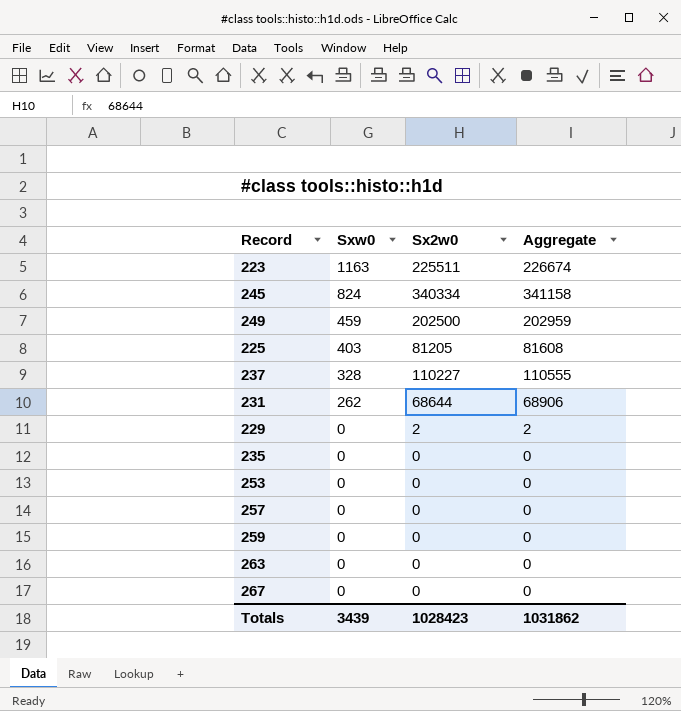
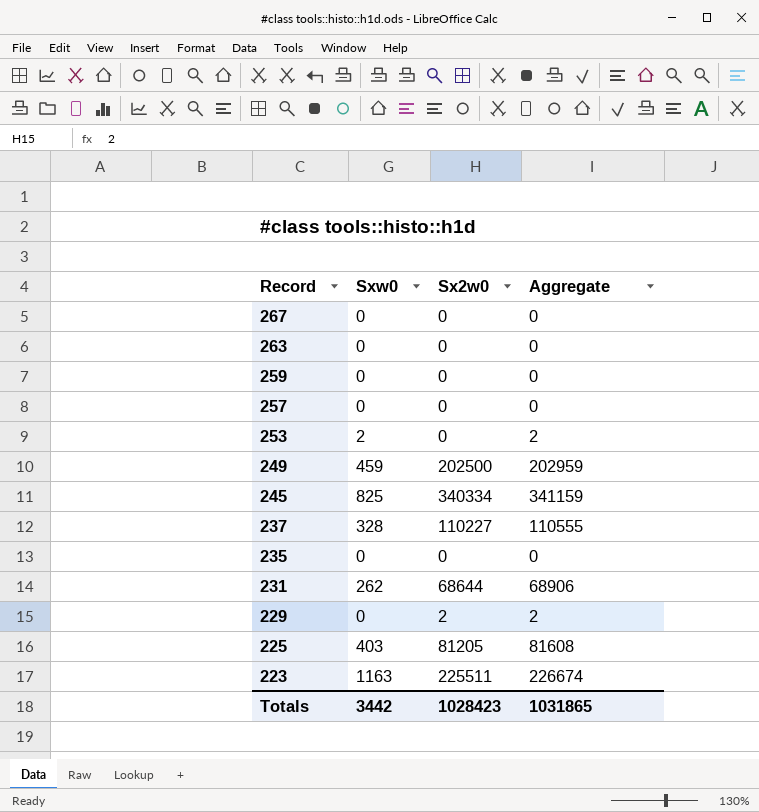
row order: Sxw0 descending -> Record descending
253 | Sxw0: 0 -> 2
253 | Aggregate: 0 -> 2
245 | Sxw0: 824 -> 825
245 | Aggregate: 341158 -> 341159
Totals | Sxw0: 3439 -> 3442
Totals | Aggregate: 1031862 -> 1031865

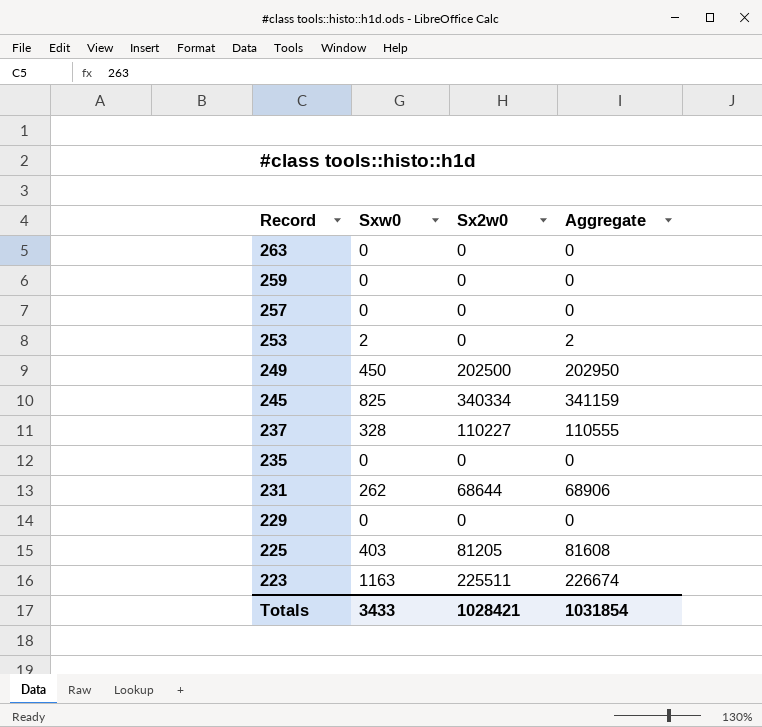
row 267: 0 | 0 | 0 -> none
249 | Sxw0: 459 -> 450
249 | Aggregate: 202959 -> 202950
229 | Sx2w0: 2 -> 0
229 | Aggregate: 2 -> 0
Totals | Sxw0: 3442 -> 3433
Totals | Sx2w0: 1028423 -> 1028421
Totals | Aggregate: 1031865 -> 1031854

